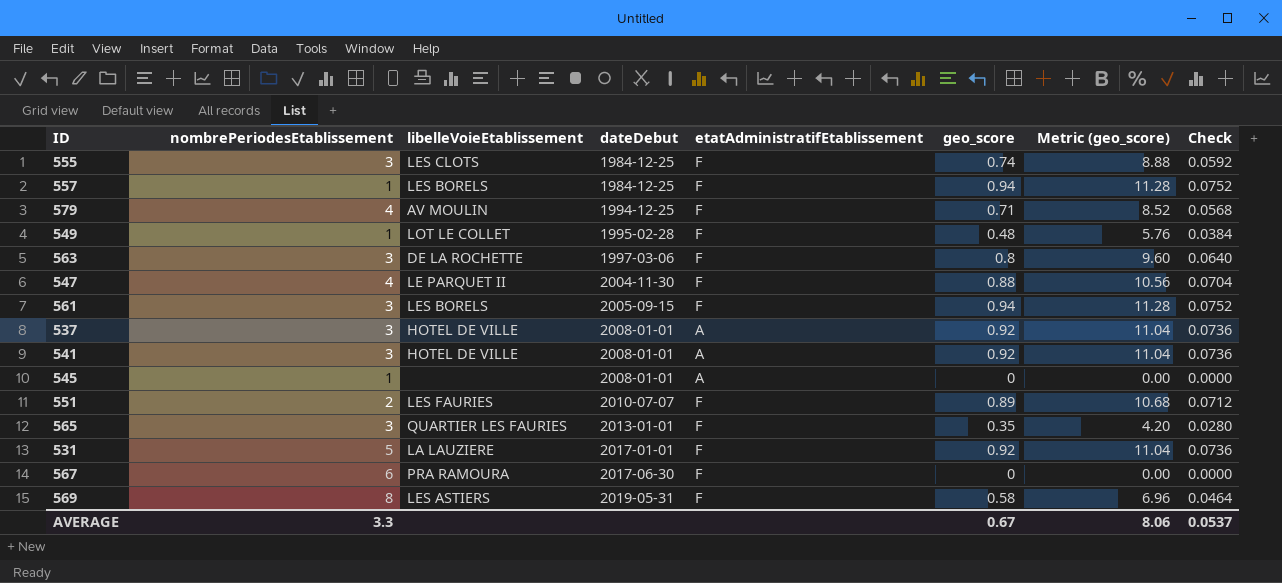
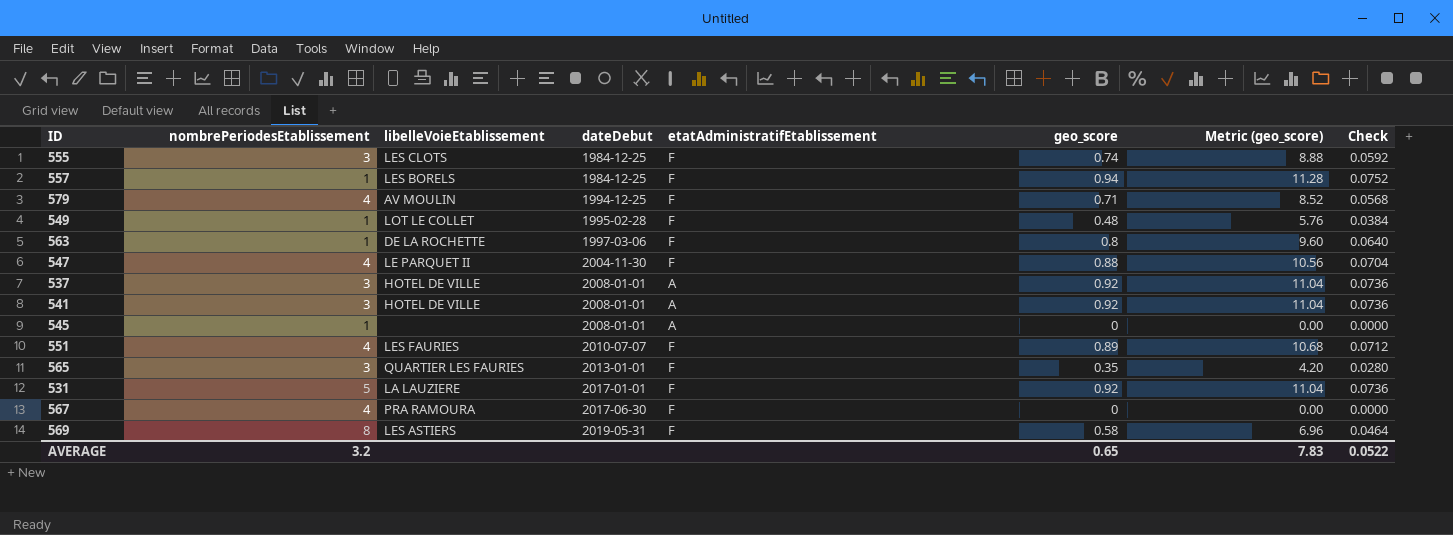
row 561: 3 | LES BORELS | 2005-09-15 | F | 0.94 | 11.28 | 0.0752 -> none
563 | nombrePeriodesEtablissement: 3 -> 1
551 | nombrePeriodesEtablissement: 2 -> 4
567 | nombrePeriodesEtablissement: 6 -> 4
AVERAGE | nombrePeriodesEtablissement: 3.3 -> 3.2
AVERAGE | geo_score: 0.67 -> 0.65
AVERAGE | Metric (geo_score): 8.06 -> 7.83
AVERAGE | Check: 0.0537 -> 0.0522

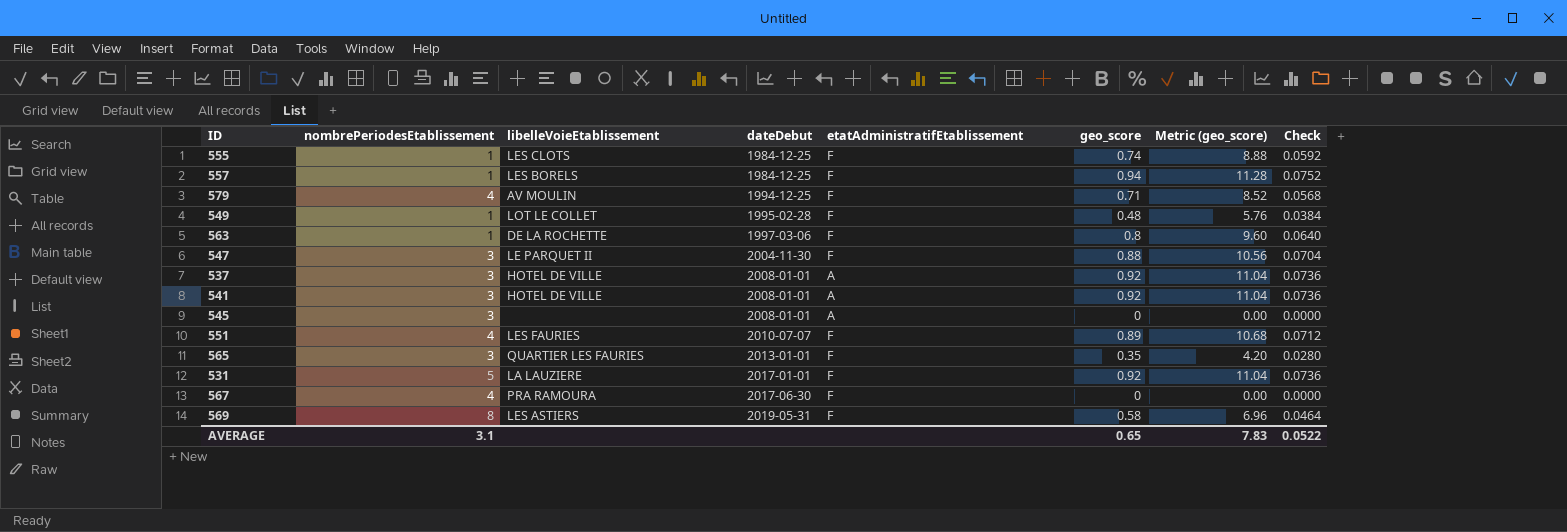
555 | nombrePeriodesEtablissement: 3 -> 1
547 | nombrePeriodesEtablissement: 4 -> 3
545 | nombrePeriodesEtablissement: 1 -> 3
AVERAGE | nombrePeriodesEtablissement: 3.2 -> 3.1

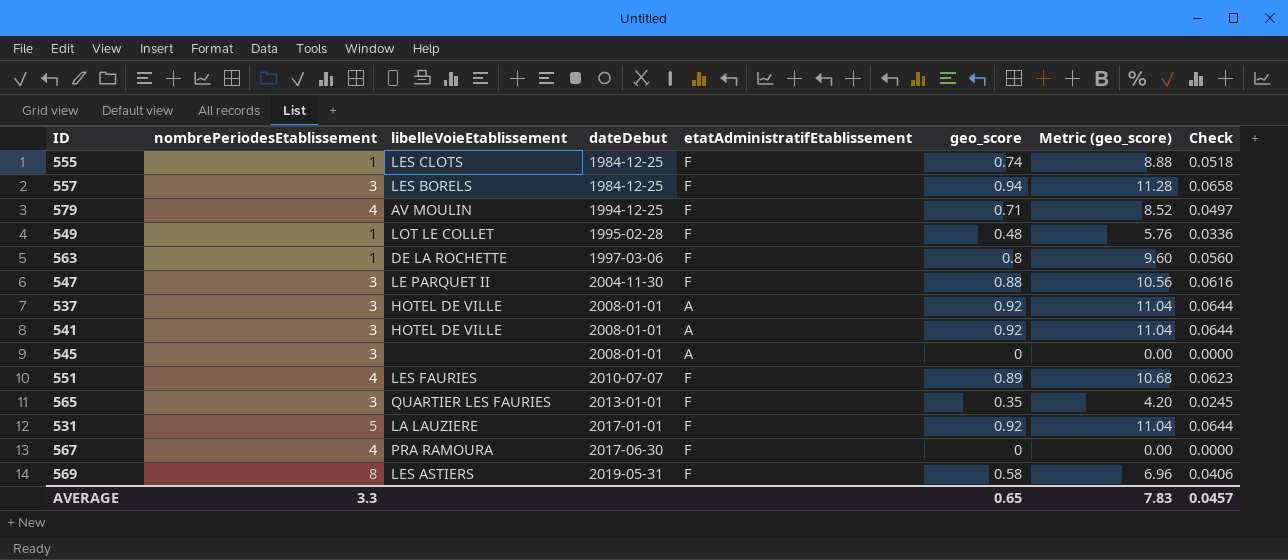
column Check | formula: [geo_score] * 0.08 -> [geo_score] * 0.07
557 | nombrePeriodesEtablissement: 1 -> 3
AVERAGE | nombrePeriodesEtablissement: 3.1 -> 3.3
AVERAGE | Check: 0.0522 -> 0.0457

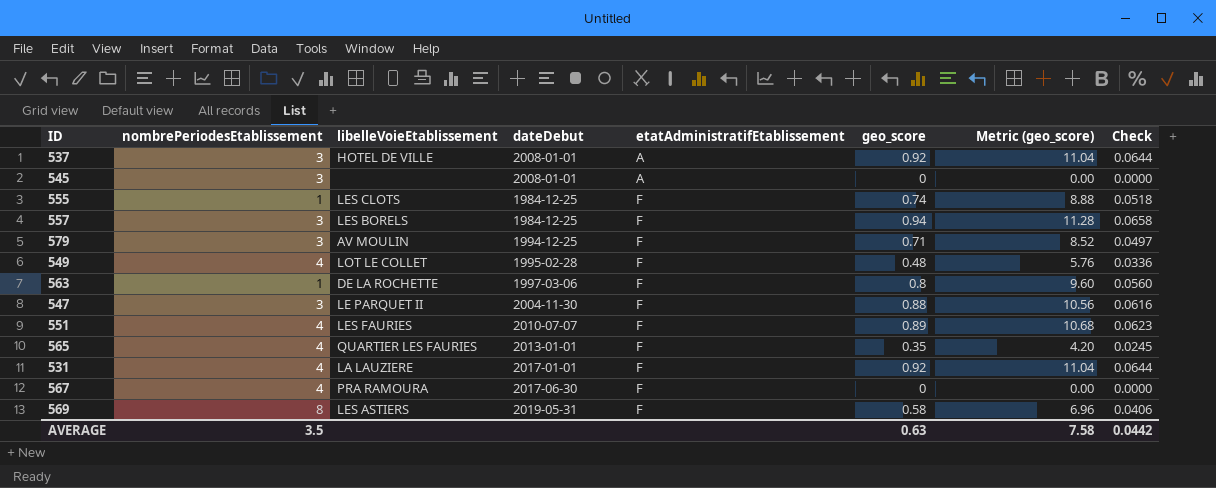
row order: dateDebut ascending -> etatAdministratifEtablissement ascending
row 541: 3 | HOTEL DE VILLE | 2008-01-01 | A | 0.92 | 11.04 | 0.0644 -> none
579 | nombrePeriodesEtablissement: 4 -> 3
549 | nombrePeriodesEtablissement: 1 -> 4
565 | nombrePeriodesEtablissement: 3 -> 4
531 | nombrePeriodesEtablissement: 5 -> 4
AVERAGE | nombrePeriodesEtablissement: 3.3 -> 3.5
AVERAGE | geo_score: 0.65 -> 0.63
AVERAGE | Metric (geo_score): 7.83 -> 7.58
AVERAGE | Check: 0.0457 -> 0.0442

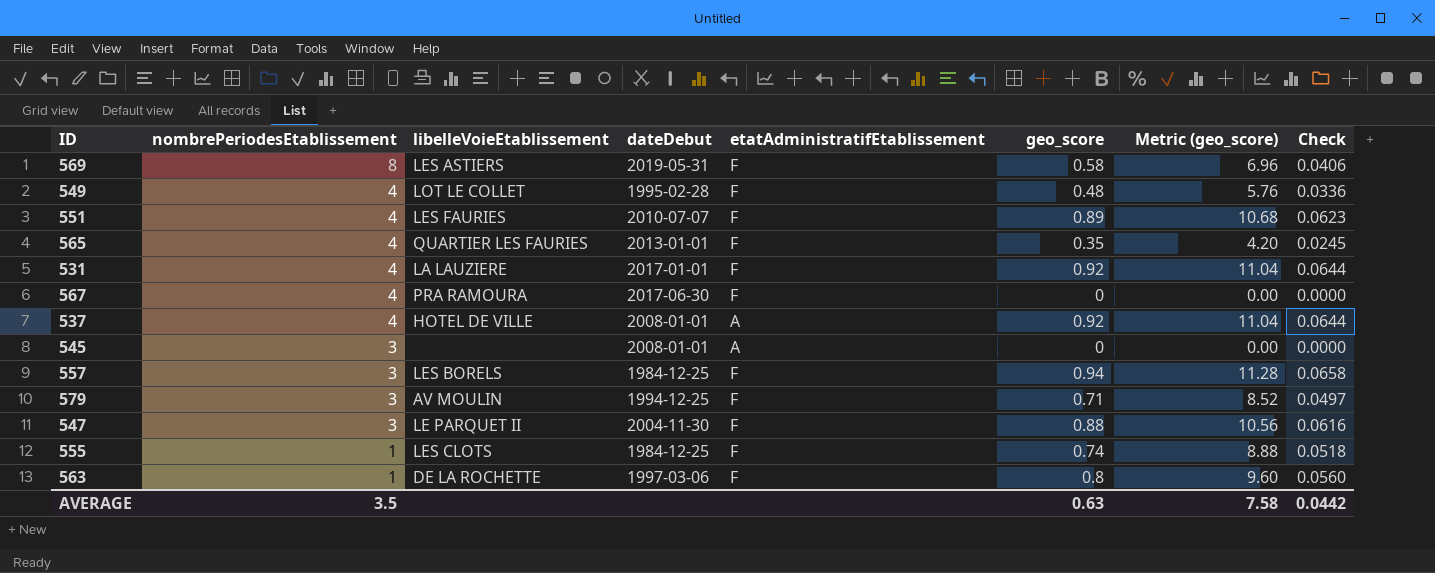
row order: etatAdministratifEtablissement ascending -> nombrePeriodesEtablissement descending
537 | nombrePeriodesEtablissement: 3 -> 4

